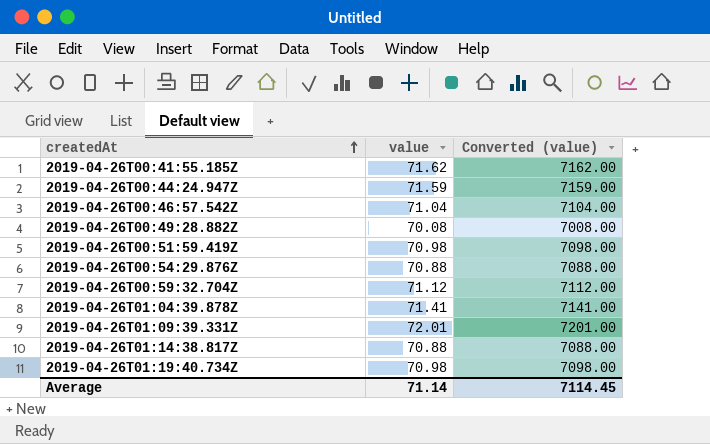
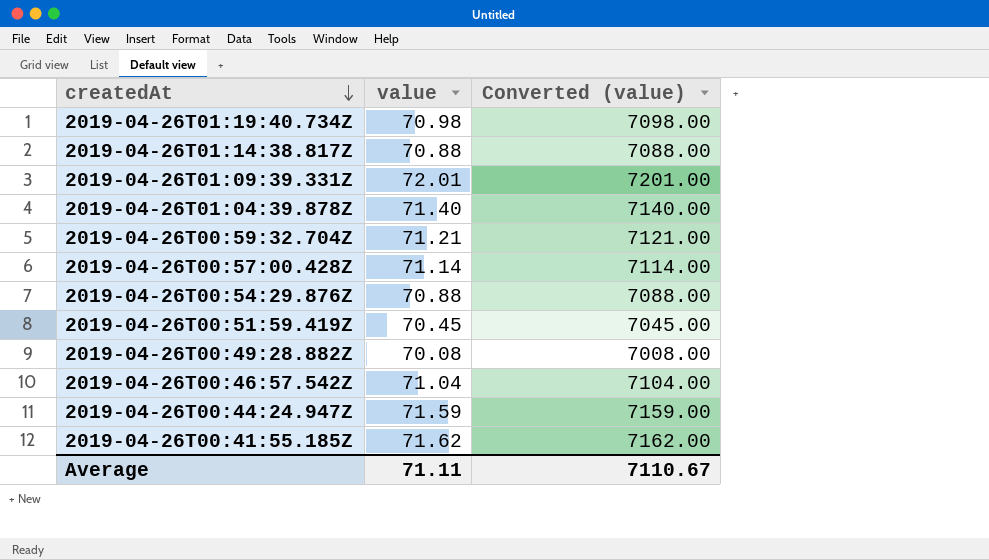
row order: createdAt ascending -> createdAt descending
2019-04-26T01:04:39.878Z | value: 71.41 -> 71.40
2019-04-26T01:04:39.878Z | Converted (value): 7141.00 -> 7140.00
2019-04-26T00:59:32.704Z | value: 71.12 -> 71.21
2019-04-26T00:59:32.704Z | Converted (value): 7112.00 -> 7121.00
row 2019-04-26T00:57:00.428Z: none -> 71.14 | 7114.00
2019-04-26T00:51:59.419Z | value: 70.98 -> 70.45
2019-04-26T00:51:59.419Z | Converted (value): 7098.00 -> 7045.00
Average | value: 71.14 -> 71.11
Average | Converted (value): 7114.45 -> 7110.67

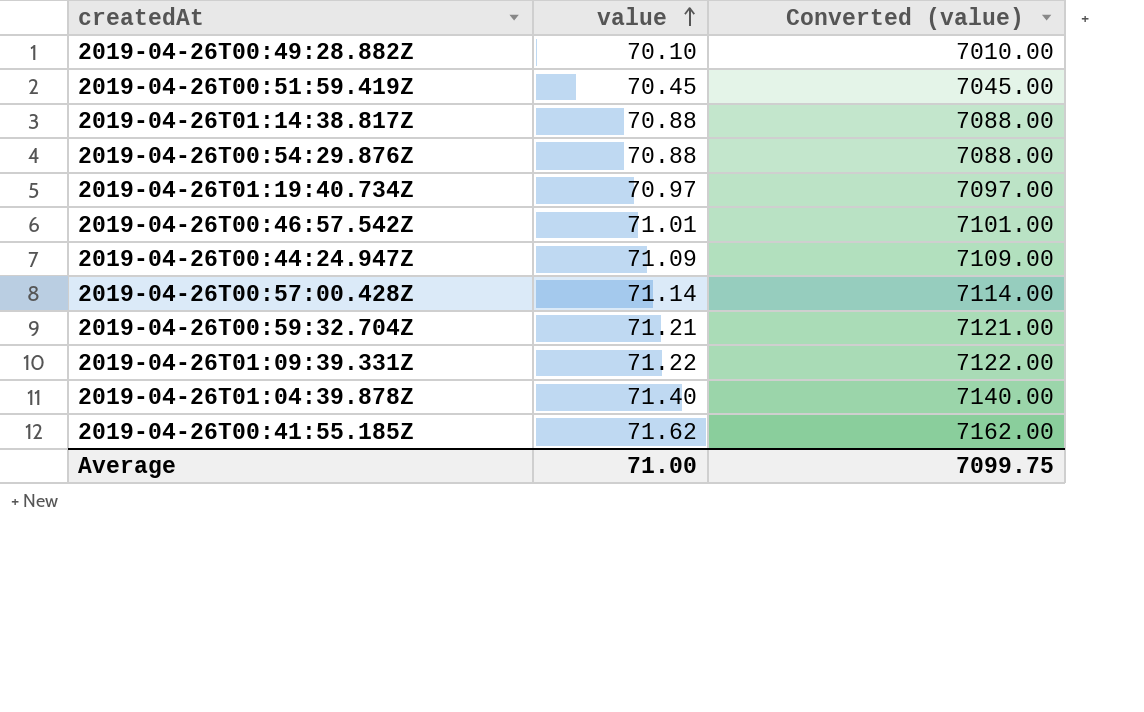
row order: createdAt descending -> value ascending
2019-04-26T00:49:28.882Z | value: 70.08 -> 70.10
2019-04-26T00:49:28.882Z | Converted (value): 7008.00 -> 7010.00
2019-04-26T01:19:40.734Z | value: 70.98 -> 70.97
2019-04-26T01:19:40.734Z | Converted (value): 7098.00 -> 7097.00
2019-04-26T00:46:57.542Z | value: 71.04 -> 71.01
2019-04-26T00:46:57.542Z | Converted (value): 7104.00 -> 7101.00
2019-04-26T00:44:24.947Z | value: 71.59 -> 71.09
2019-04-26T00:44:24.947Z | Converted (value): 7159.00 -> 7109.00
2019-04-26T01:09:39.331Z | value: 72.01 -> 71.22
2019-04-26T01:09:39.331Z | Converted (value): 7201.00 -> 7122.00
Average | value: 71.11 -> 71.00
Average | Converted (value): 7110.67 -> 7099.75

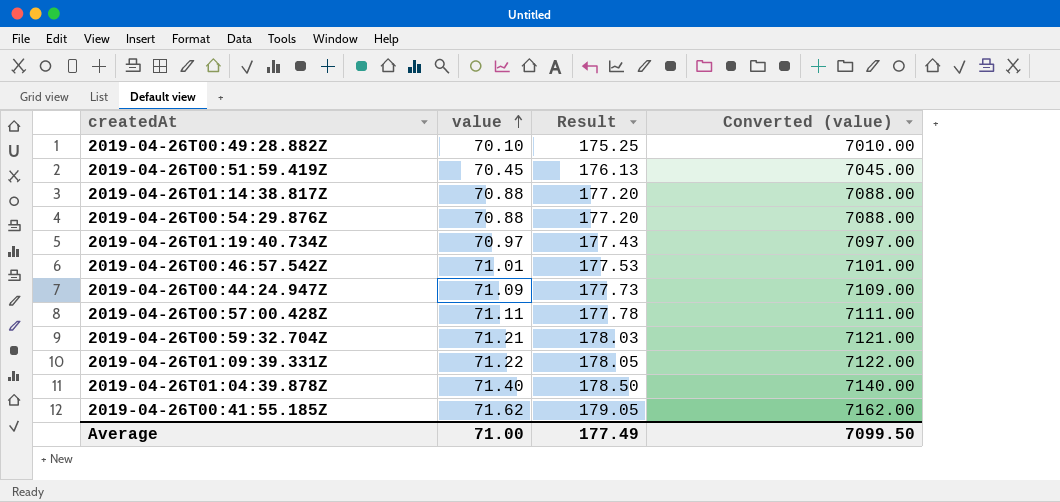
column Result | formula: none -> [value] * 2.5
2019-04-26T00:57:00.428Z | value: 71.14 -> 71.11
2019-04-26T00:57:00.428Z | Converted (value): 7114.00 -> 7111.00
Average | Converted (value): 7099.75 -> 7099.50

